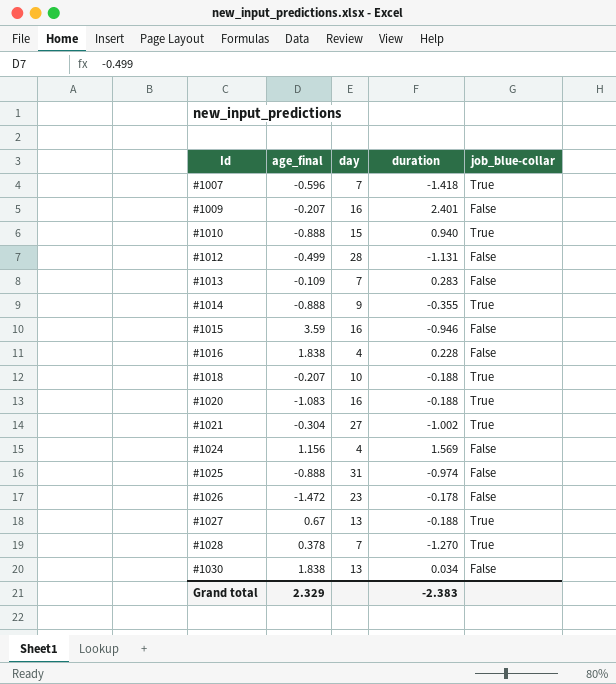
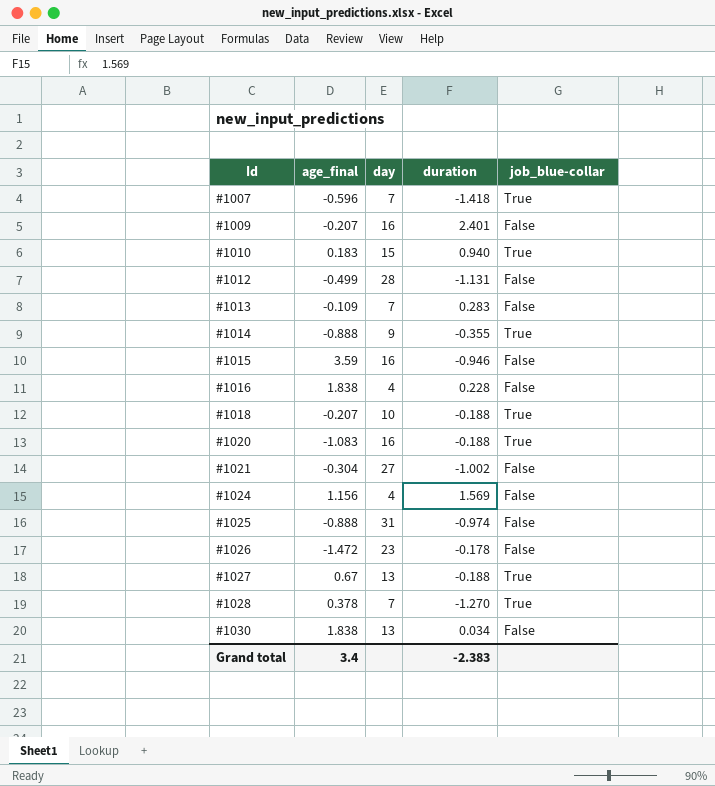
#1010 | age_final: -0.888 -> 0.183
#1021 | job_blue-collar: True -> False
Grand total | age_final: 2.329 -> 3.4

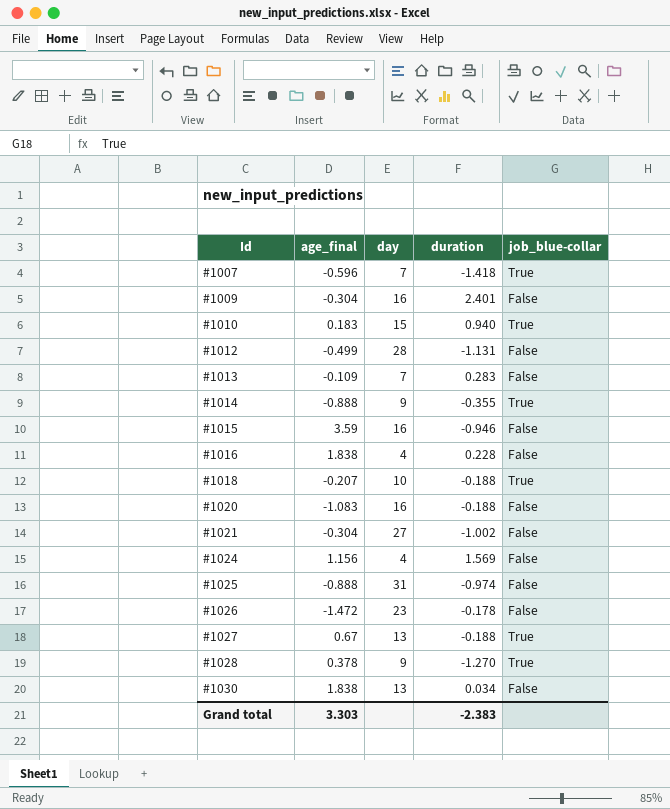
#1009 | age_final: -0.207 -> -0.304
#1020 | job_blue-collar: True -> False
#1028 | day: 7 -> 9
Grand total | age_final: 3.4 -> 3.303

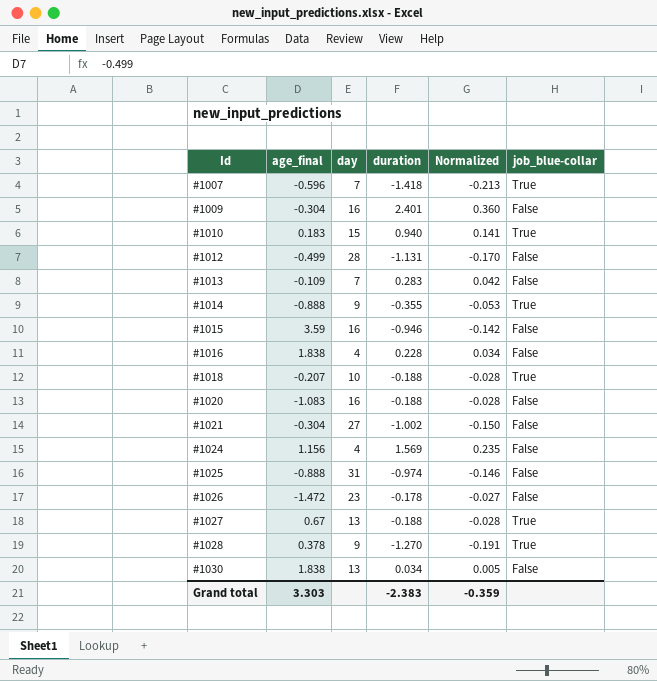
column Normalized | formula: none -> [duration] * 0.15

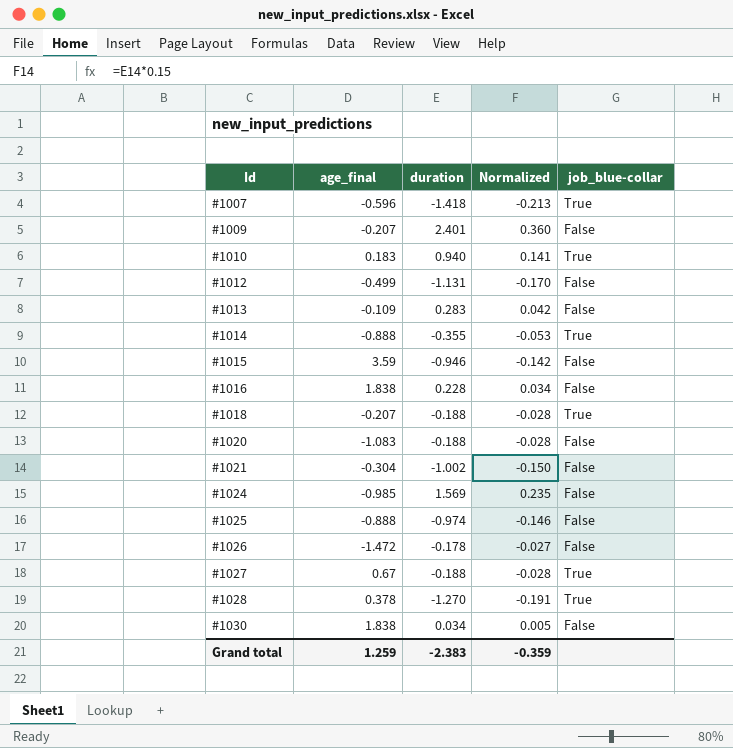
column day | position: 3 -> none
#1009 | age_final: -0.304 -> -0.207
#1024 | age_final: 1.156 -> -0.985
Grand total | age_final: 3.303 -> 1.259

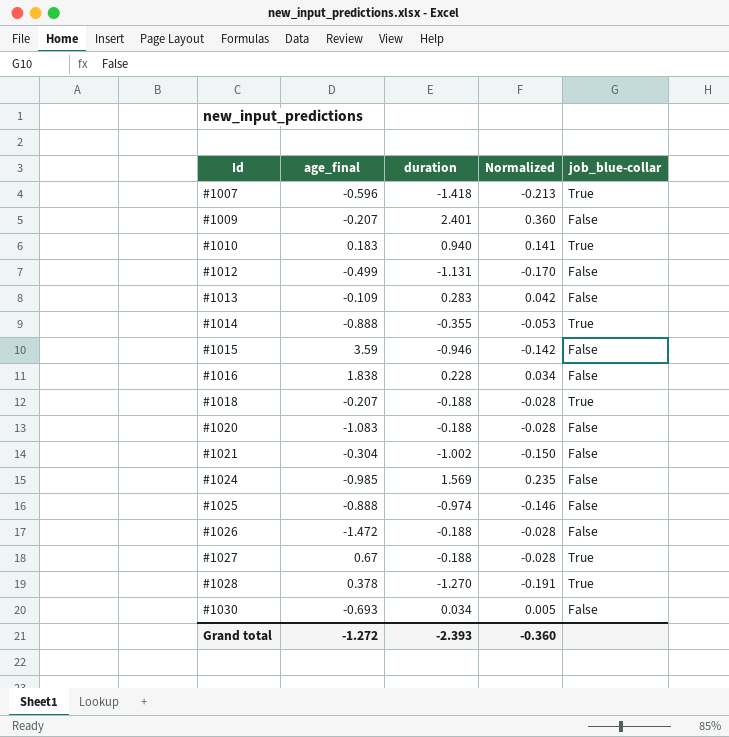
#1026 | duration: -0.178 -> -0.188
#1026 | Normalized: -0.027 -> -0.028
#1030 | age_final: 1.838 -> -0.693
Grand total | age_final: 1.259 -> -1.272
Grand total | duration: -2.383 -> -2.393
Grand total | Normalized: -0.359 -> -0.360

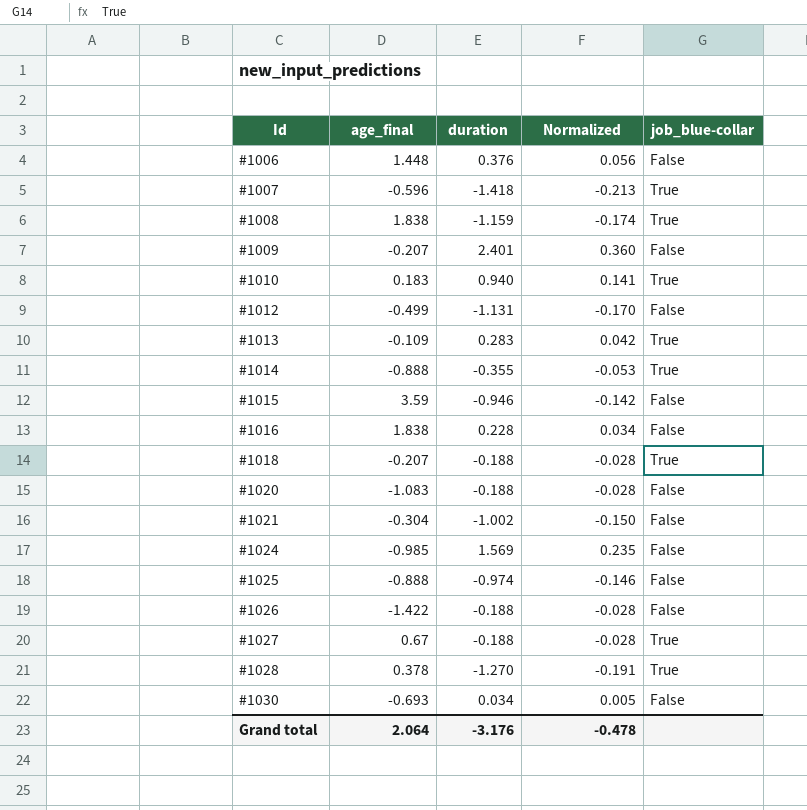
row #1006: none -> 1.448 | 0.376 | 0.056 | False
row #1008: none -> 1.838 | -1.159 | -0.174 | True
#1013 | job_blue-collar: False -> True
#1026 | age_final: -1.472 -> -1.422
Grand total | age_final: -1.272 -> 2.064
Grand total | duration: -2.393 -> -3.176
Grand total | Normalized: -0.360 -> -0.478

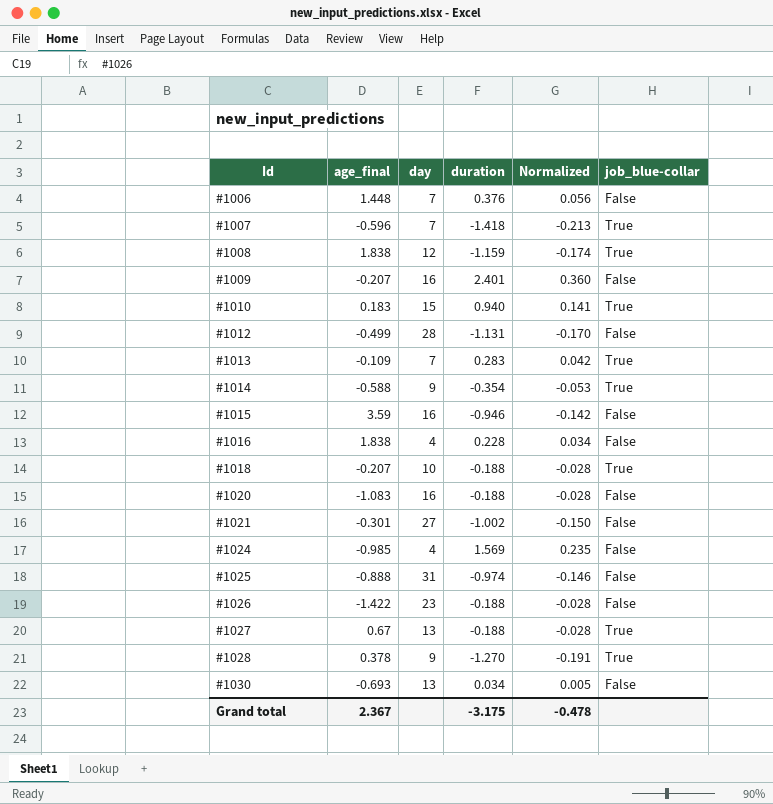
column day | position: none -> 3
#1014 | age_final: -0.888 -> -0.588
#1014 | duration: -0.355 -> -0.354
#1021 | age_final: -0.304 -> -0.301
Grand total | age_final: 2.064 -> 2.367
Grand total | duration: -3.176 -> -3.175

